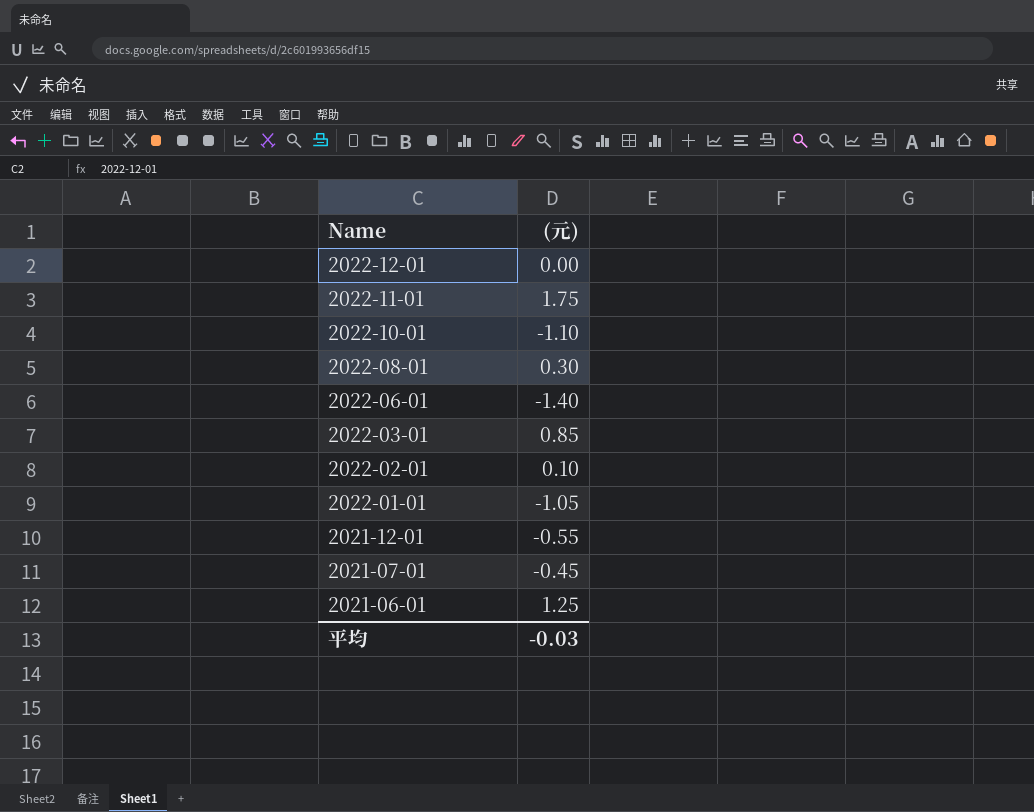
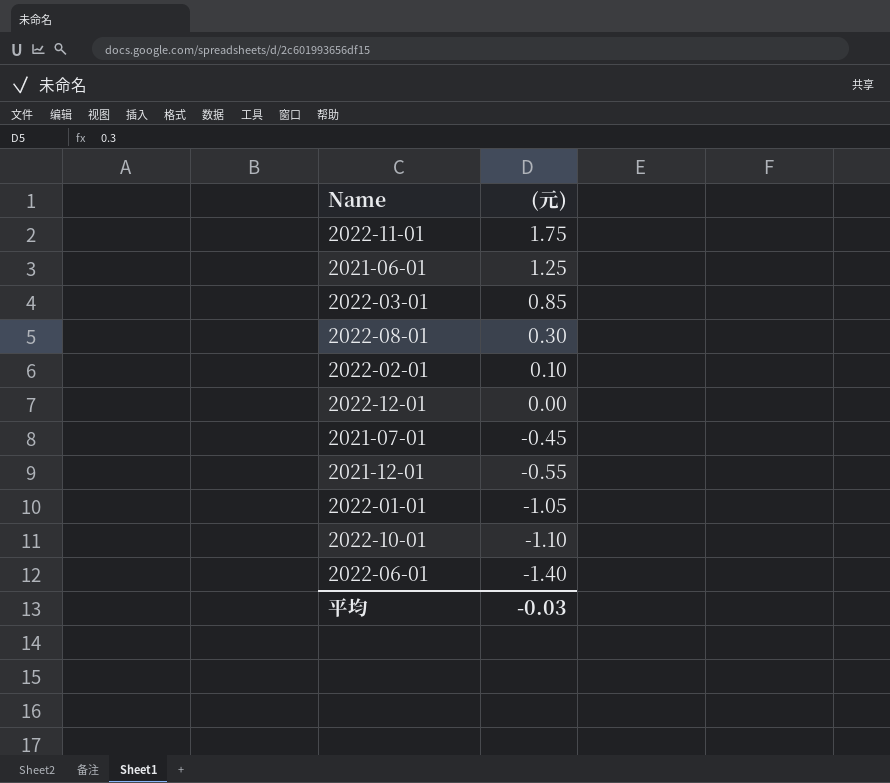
row order: Name descending -> (元) descending

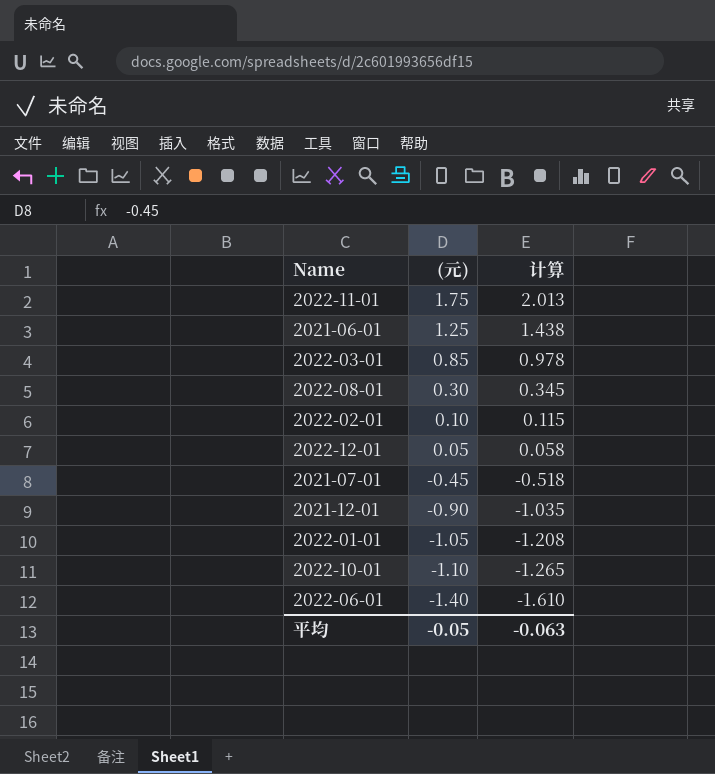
column 计算 | formula: none -> [(元)] * 1.15
2022-12-01 | (元): 0.00 -> 0.05
2021-12-01 | (元): -0.55 -> -0.90
平均 | (元): -0.03 -> -0.05

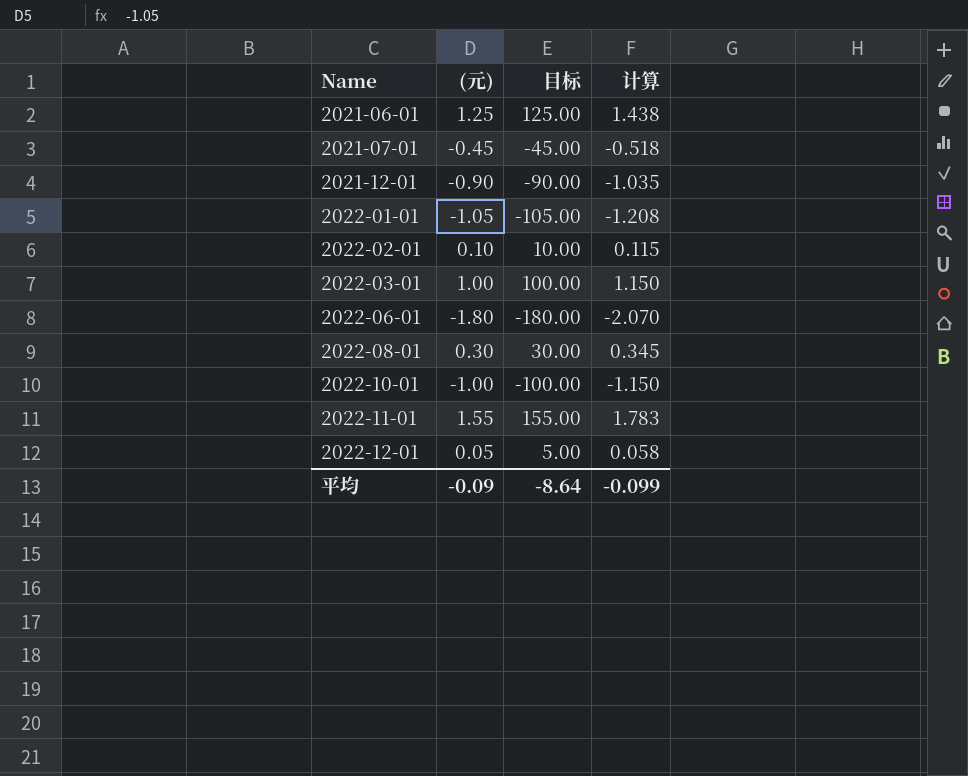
row order: (元) descending -> Name ascending
column 目标 | formula: none -> [(元)] * 100
2022-03-01 | (元): 0.85 -> 1.00
2022-03-01 | 计算: 0.978 -> 1.150
2022-06-01 | (元): -1.40 -> -1.80
2022-06-01 | 计算: -1.610 -> -2.070
2022-10-01 | (元): -1.10 -> -1.00
2022-10-01 | 计算: -1.265 -> -1.150
2022-11-01 | (元): 1.75 -> 1.55
2022-11-01 | 计算: 2.013 -> 1.783
平均 | (元): -0.05 -> -0.09
平均 | 计算: -0.063 -> -0.099

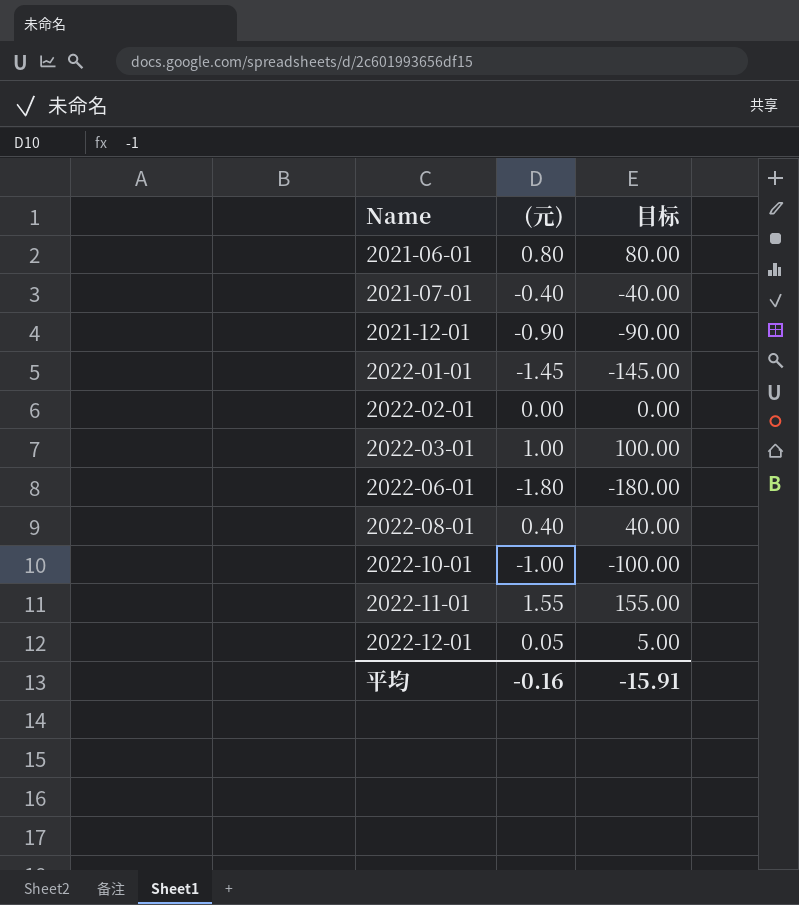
column 计算 | formula: [(元)] * 1.15 -> none
2021-06-01 | (元): 1.25 -> 0.80
2021-06-01 | 目标: 125.00 -> 80.00
2021-07-01 | (元): -0.45 -> -0.40
2021-07-01 | 目标: -45.00 -> -40.00
2022-01-01 | (元): -1.05 -> -1.45
2022-01-01 | 目标: -105.00 -> -145.00
2022-02-01 | (元): 0.10 -> 0.00
2022-02-01 | 目标: 10.00 -> 0.00
2022-08-01 | (元): 0.30 -> 0.40
2022-08-01 | 目标: 30.00 -> 40.00
平均 | (元): -0.09 -> -0.16
平均 | 目标: -8.64 -> -15.91

